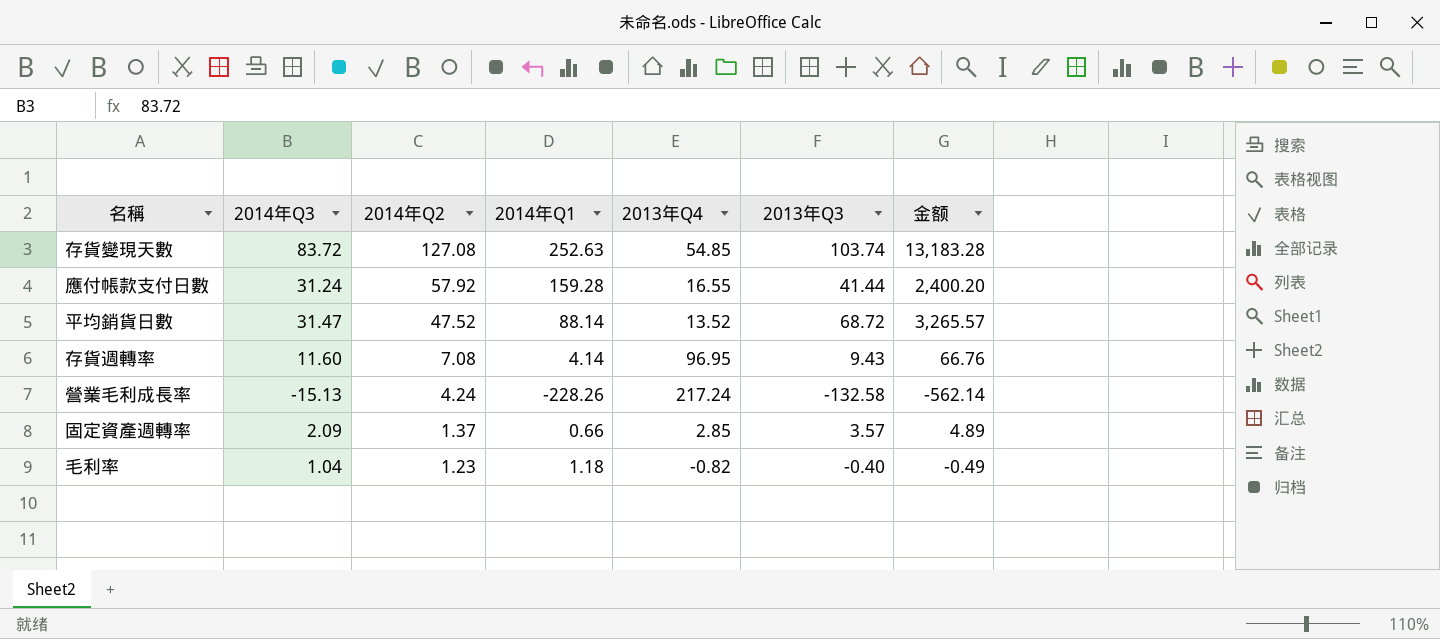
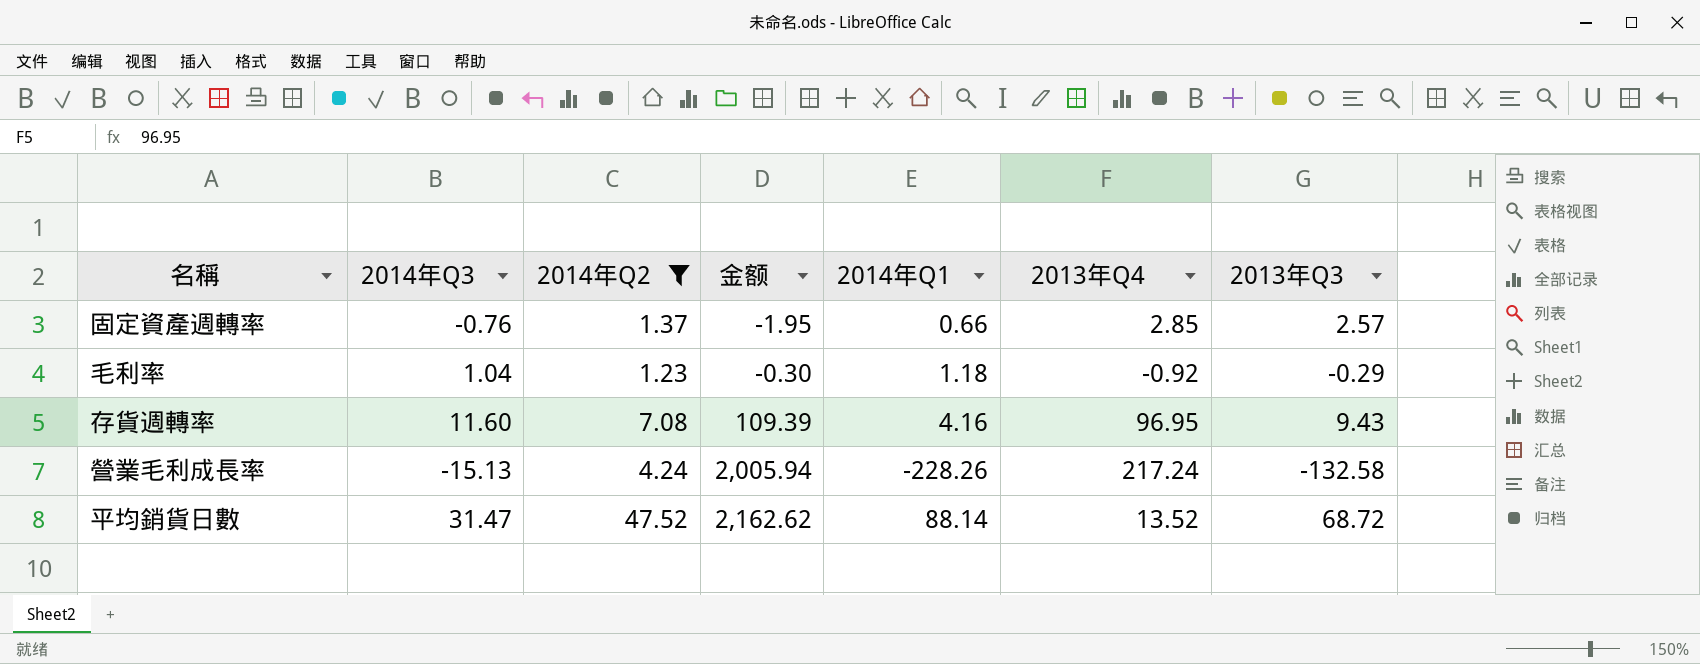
filter: none -> 2014年Q2 <= 47.52
row order: 2014年Q2 descending -> 金额 ascending
column 金额 | formula: [2014年Q2] * [2013年Q3] -> [2014年Q3] * [2013年Q3]
column 金额 | position: 7 -> 4
固定資產週轉率 | 2014年Q3: 2.09 -> -0.76
固定資產週轉率 | 2013年Q3: 3.57 -> 2.57
毛利率 | 2013年Q4: -0.82 -> -0.92
毛利率 | 2013年Q3: -0.40 -> -0.29
存貨週轉率 | 2014年Q1: 4.14 -> 4.16

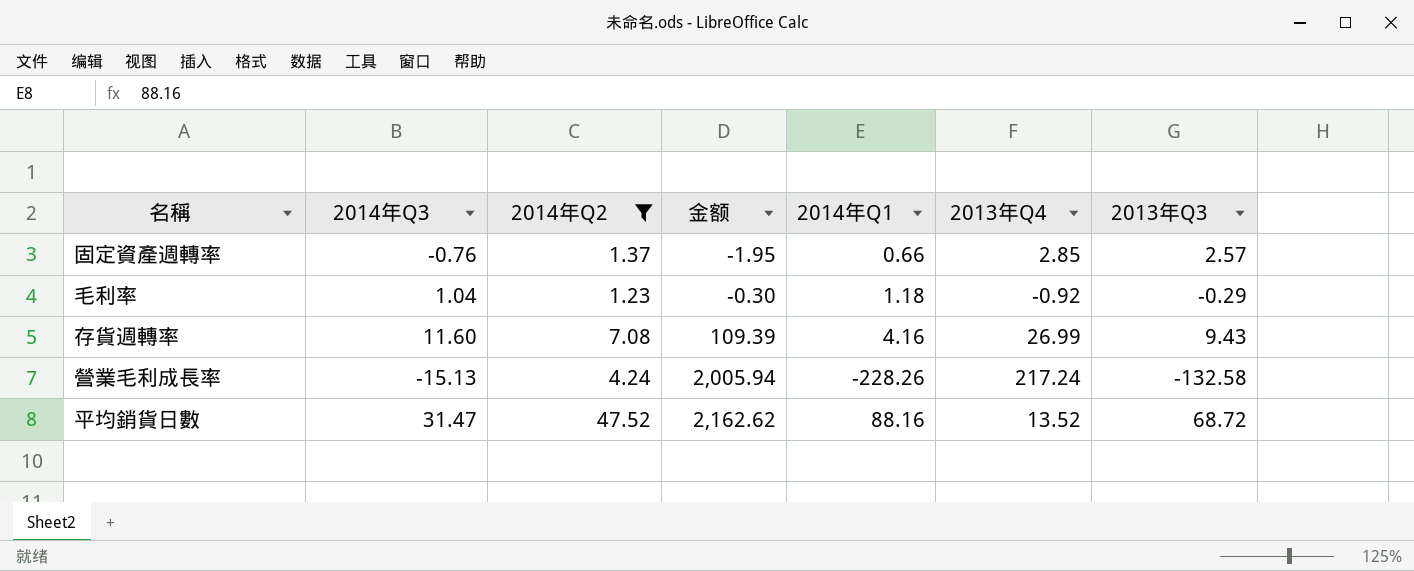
存貨週轉率 | 2013年Q4: 96.95 -> 26.99
平均銷貨日數 | 2014年Q1: 88.14 -> 88.16

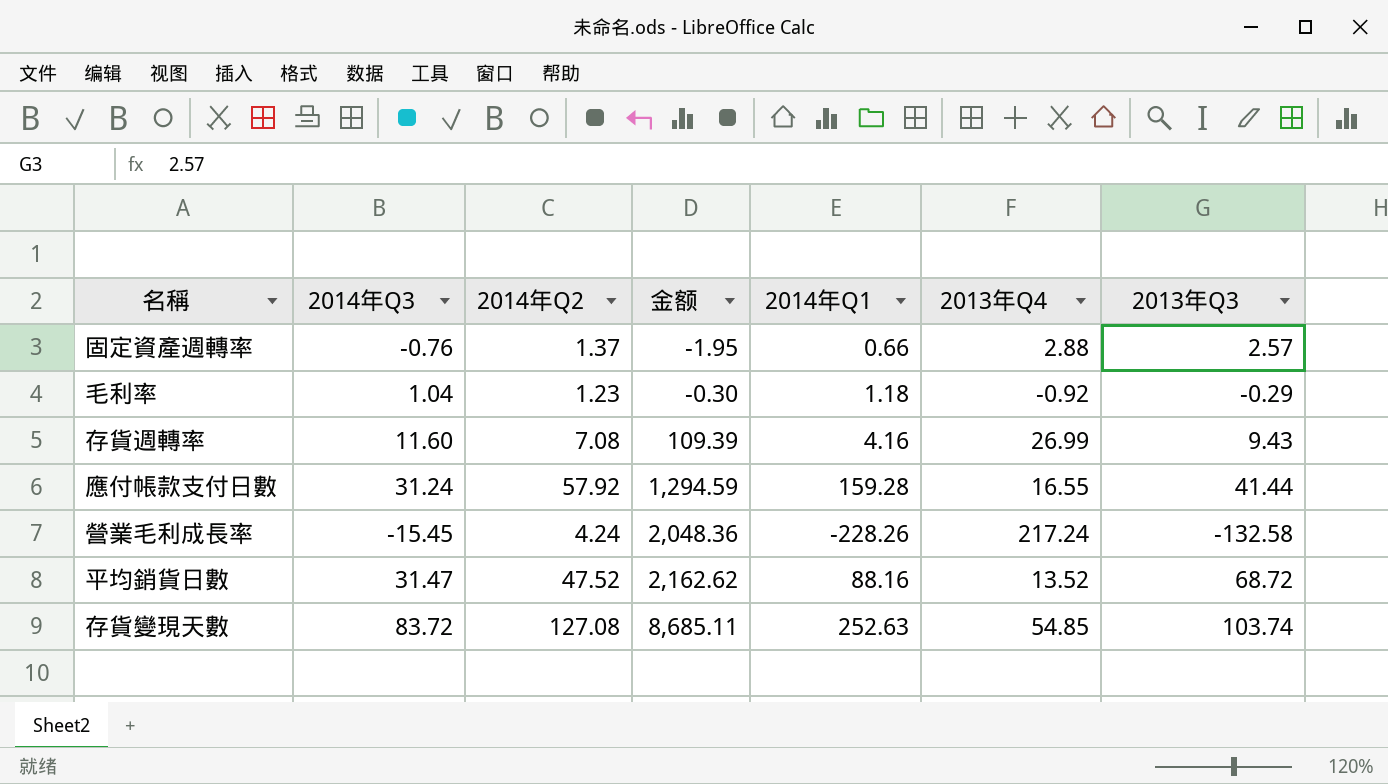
filter: 2014年Q2 <= 47.52 -> none
固定資產週轉率 | 2013年Q4: 2.85 -> 2.88
營業毛利成長率 | 2014年Q3: -15.13 -> -15.45
營業毛利成長率 | 金额: 2,005.94 -> 2,048.36

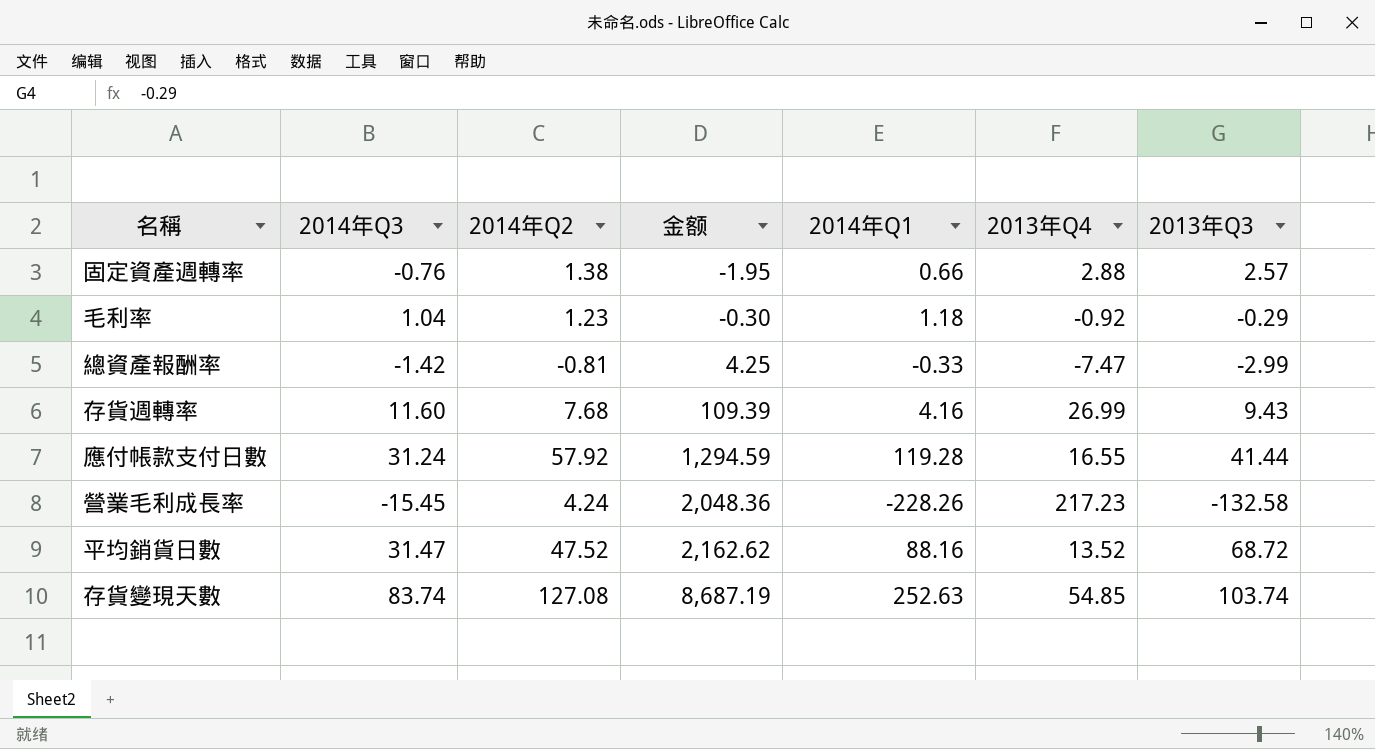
固定資產週轉率 | 2014年Q2: 1.37 -> 1.38
row 總資產報酬率: none -> -1.42 | -0.81 | 4.25 | -0.33 | -7.47 | -2.99
存貨週轉率 | 2014年Q2: 7.08 -> 7.68
應付帳款支付日數 | 2014年Q1: 159.28 -> 119.28
營業毛利成長率 | 2013年Q4: 217.24 -> 217.23
存貨變現天數 | 2014年Q3: 83.72 -> 83.74
存貨變現天數 | 金额: 8,685.11 -> 8,687.19

